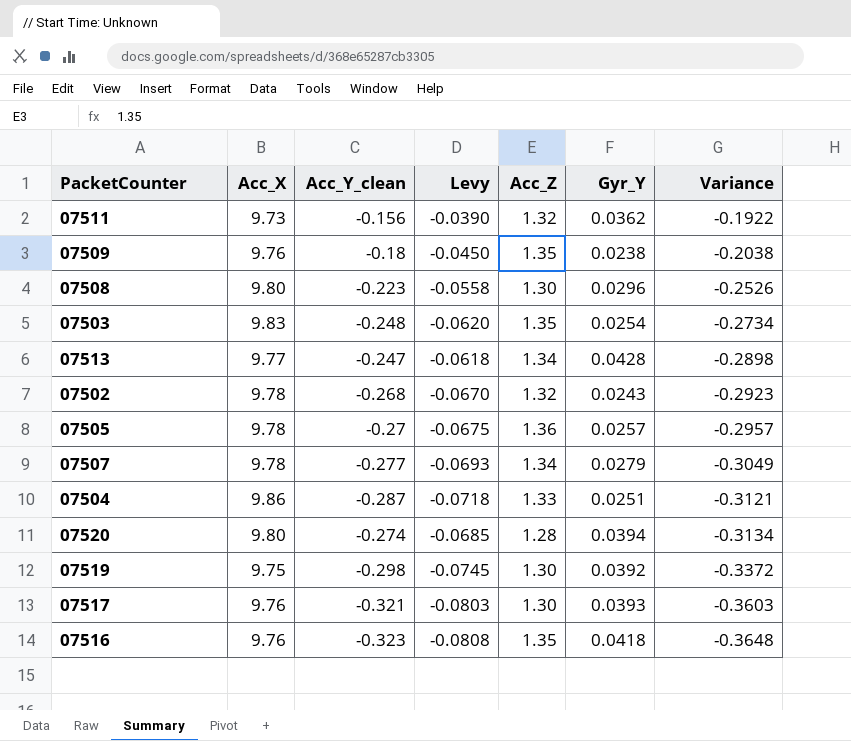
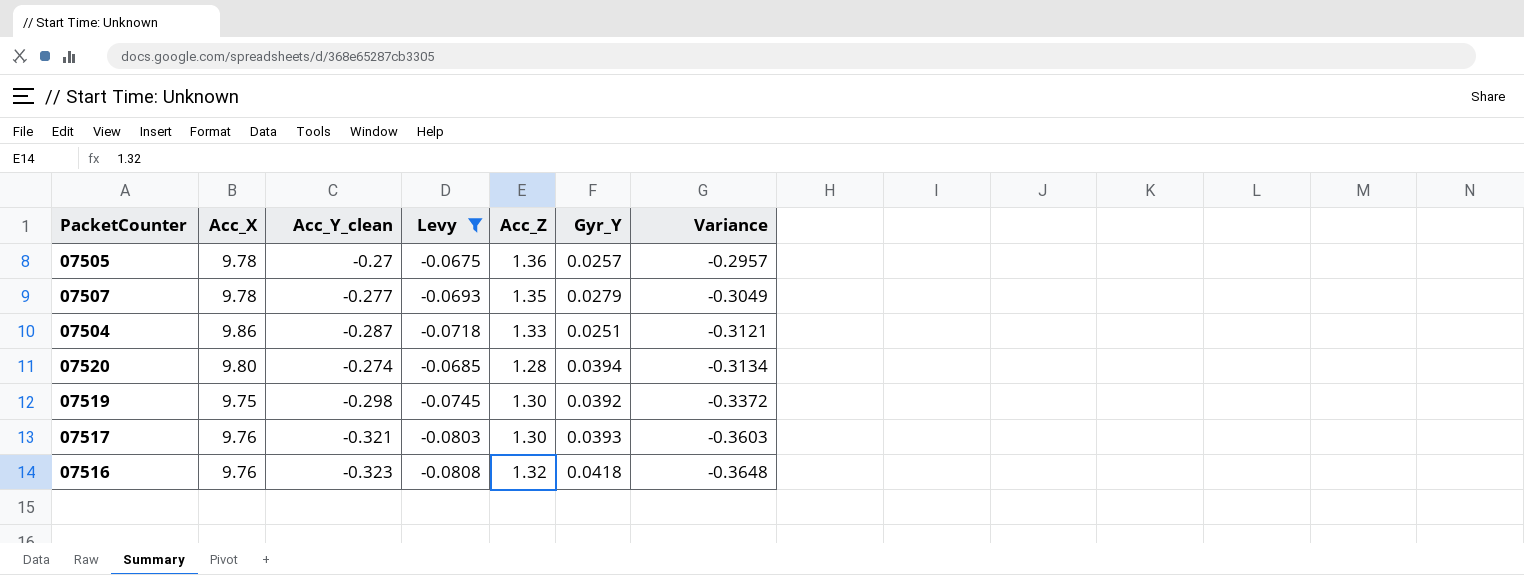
filter: none -> Levy <= -0.0675
07507 | Acc_Z: 1.34 -> 1.35
07516 | Acc_Z: 1.35 -> 1.32

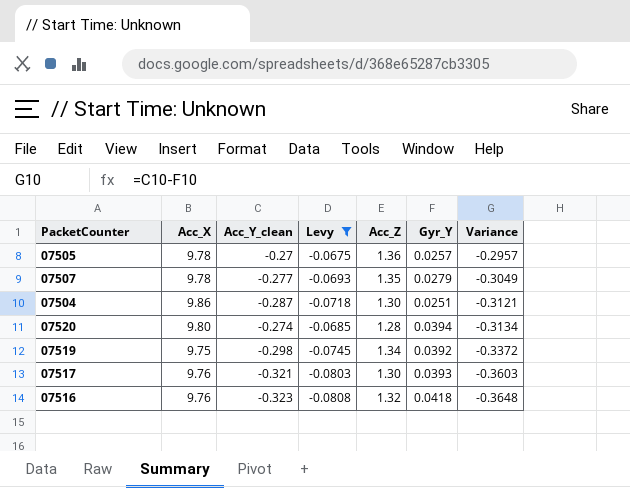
07504 | Acc_Z: 1.33 -> 1.30
07519 | Acc_Z: 1.30 -> 1.34

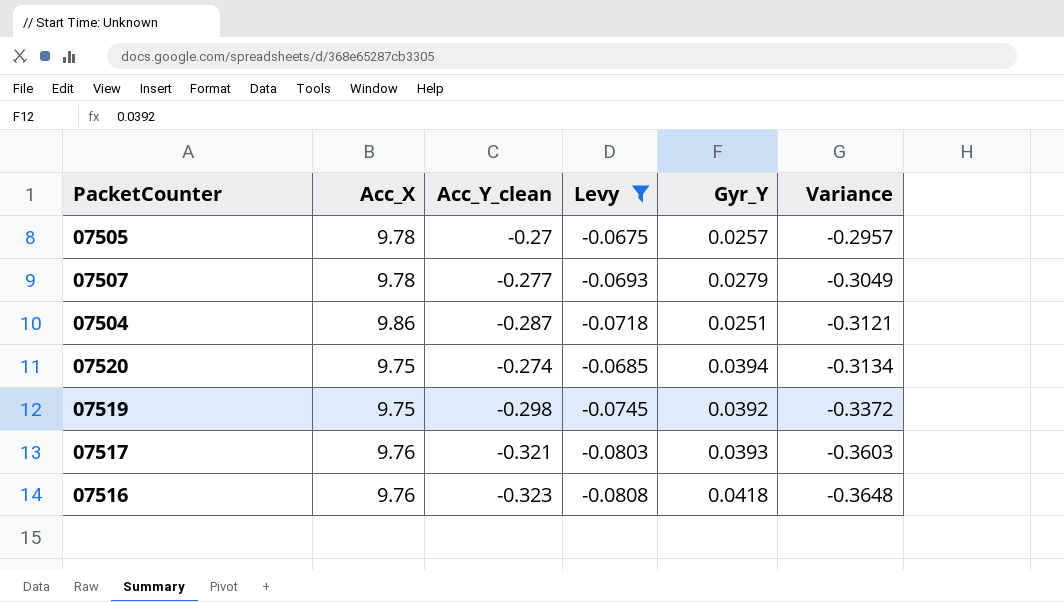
column Acc_Z | position: 5 -> none
07520 | Acc_X: 9.80 -> 9.75

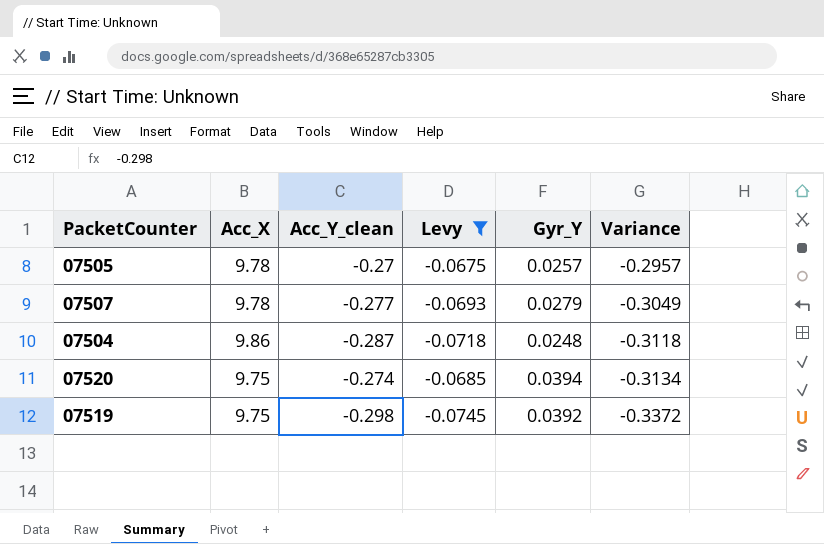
row 07517: 9.76 | -0.321 | -0.0803 | 0.0393 | -0.3603 -> none
row 07516: 9.76 | -0.323 | -0.0808 | 0.0418 | -0.3648 -> none
07504 | Gyr_Y: 0.0251 -> 0.0248
07504 | Variance: -0.3121 -> -0.3118

